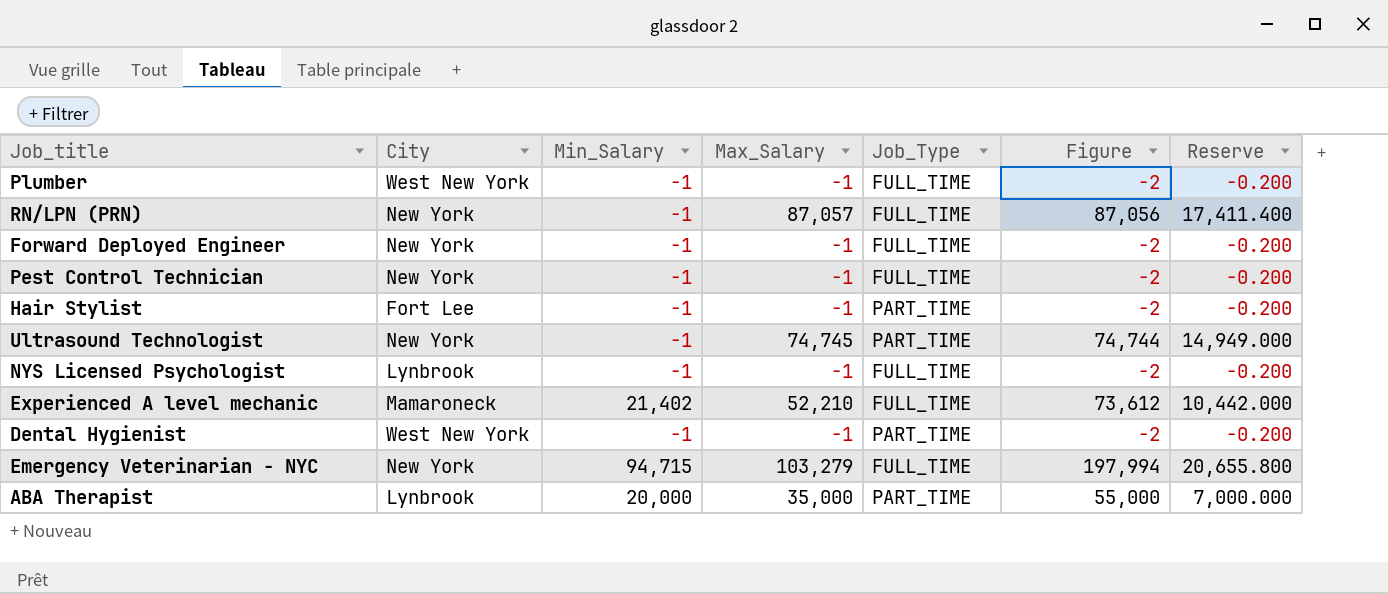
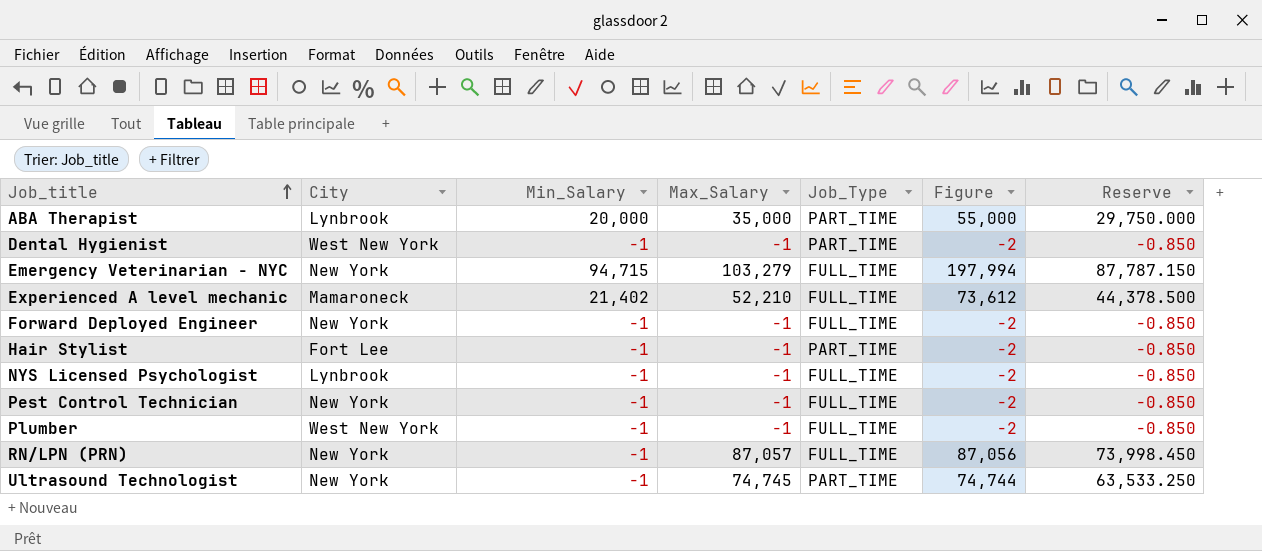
row order: none -> Job_title ascending
column Reserve | formula: [Max_Salary] * 0.2 -> [Max_Salary] * 0.85

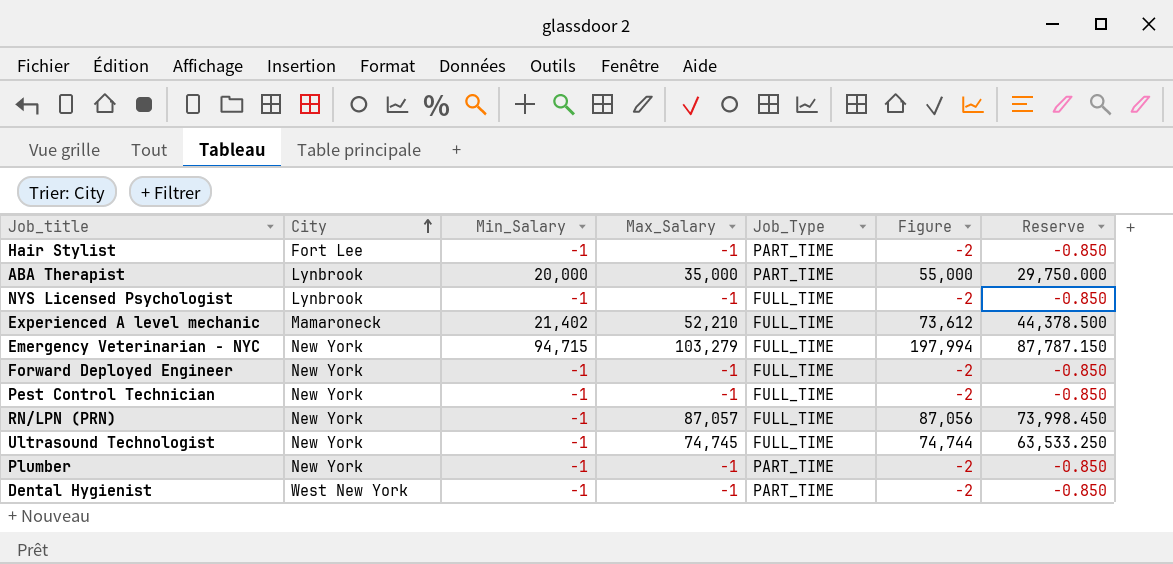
row order: Job_title ascending -> City ascending
Ultrasound Technologist | Job_Type: PART_TIME -> FULL_TIME
Plumber | City: West New York -> New York
Plumber | Job_Type: FULL_TIME -> PART_TIME

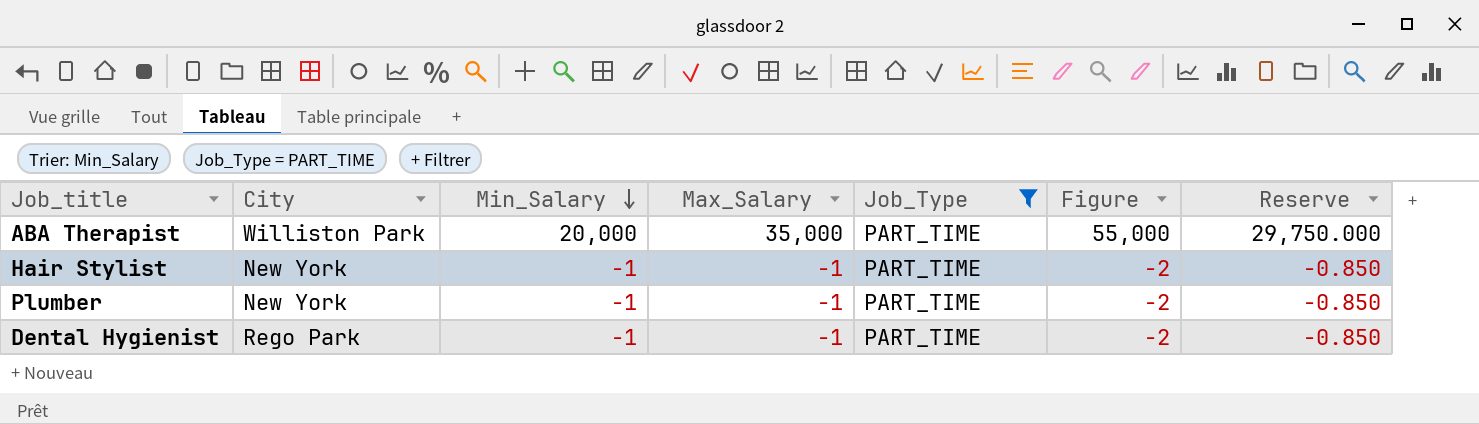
filter: none -> Job_Type = PART_TIME
row order: City ascending -> Min_Salary descending
ABA Therapist | City: Lynbrook -> Williston Park
Hair Stylist | City: Fort Lee -> New York
Dental Hygienist | City: West New York -> Rego Park

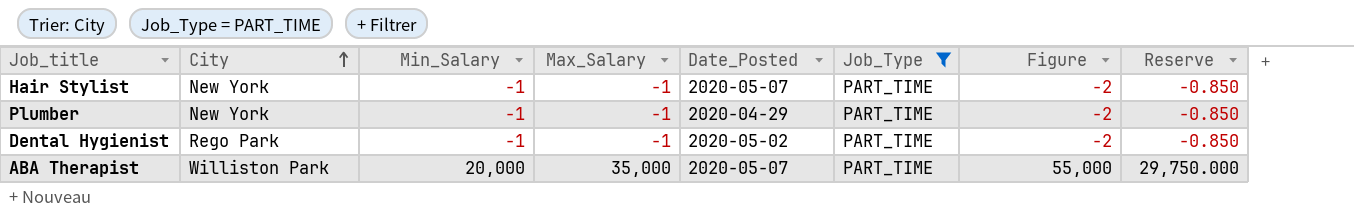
row order: Min_Salary descending -> City ascending
column Date_Posted | position: none -> 5

